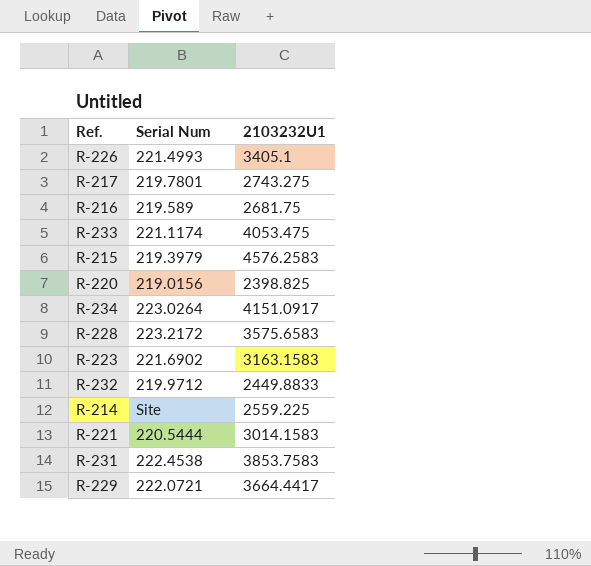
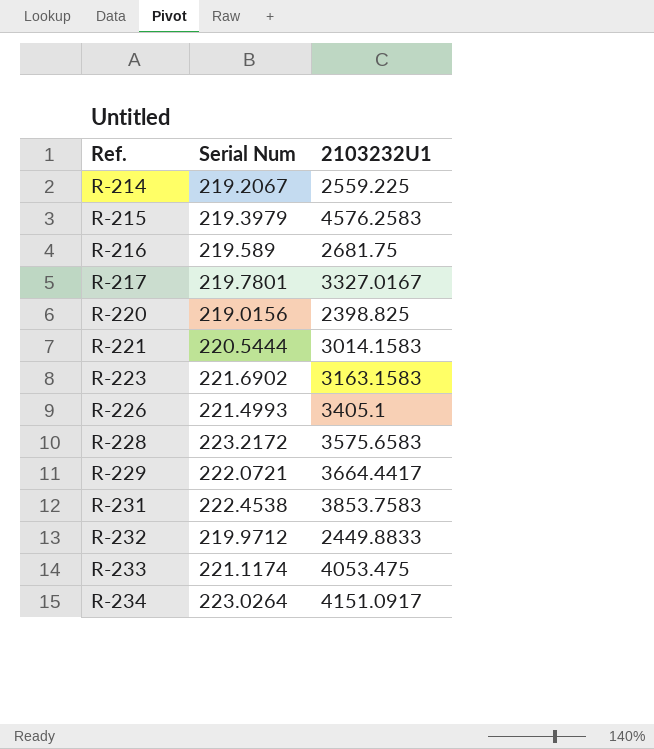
row order: none -> Ref. ascending
R-214 | Serial Num: Site -> 219.2067
R-217 | 2103232U1: 2743.275 -> 3327.0167

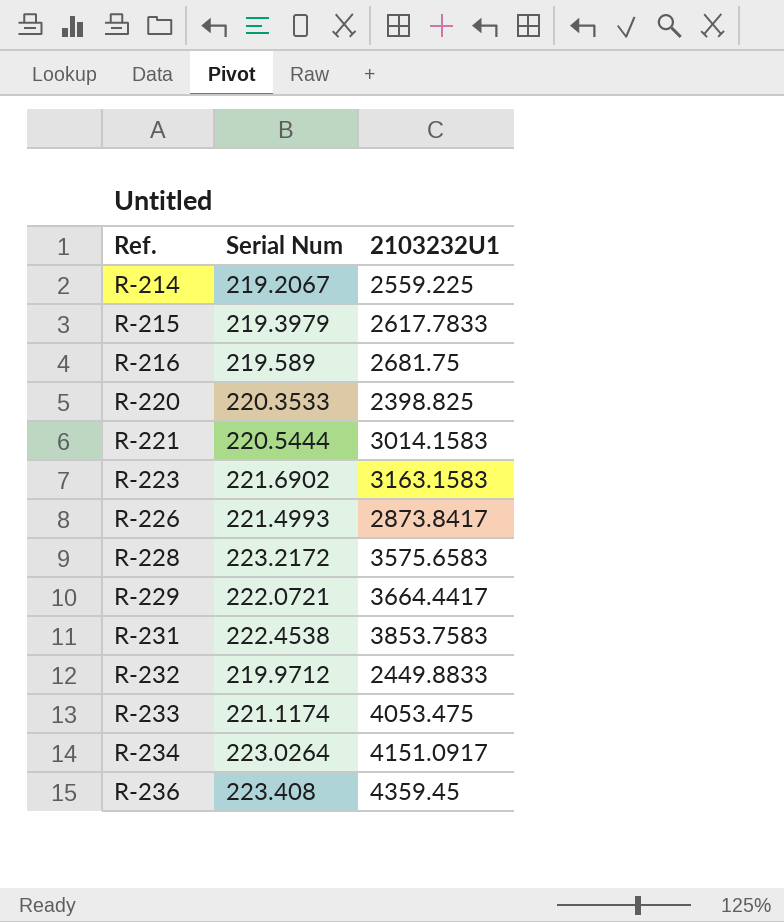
row R-217: 219.7801 | 3327.0167 -> none
R-215 | 2103232U1: 4576.2583 -> 2617.7833
R-220 | Serial Num: 219.0156 -> 220.3533
R-226 | 2103232U1: 3405.1 -> 2873.8417
row R-236: none -> 223.408 | 4359.45

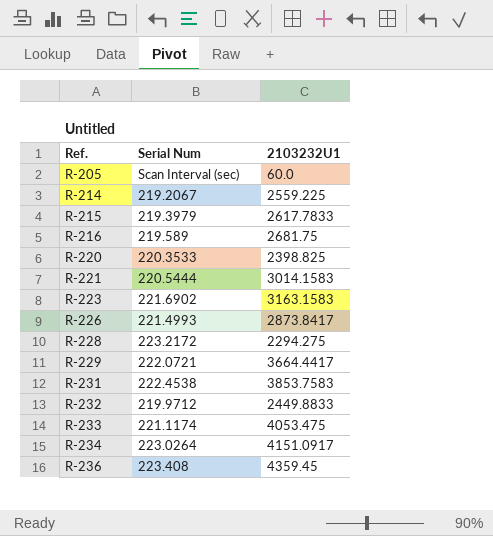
row R-205: none -> Scan Interval (sec) | 60.0
R-228 | 2103232U1: 3575.6583 -> 2294.275

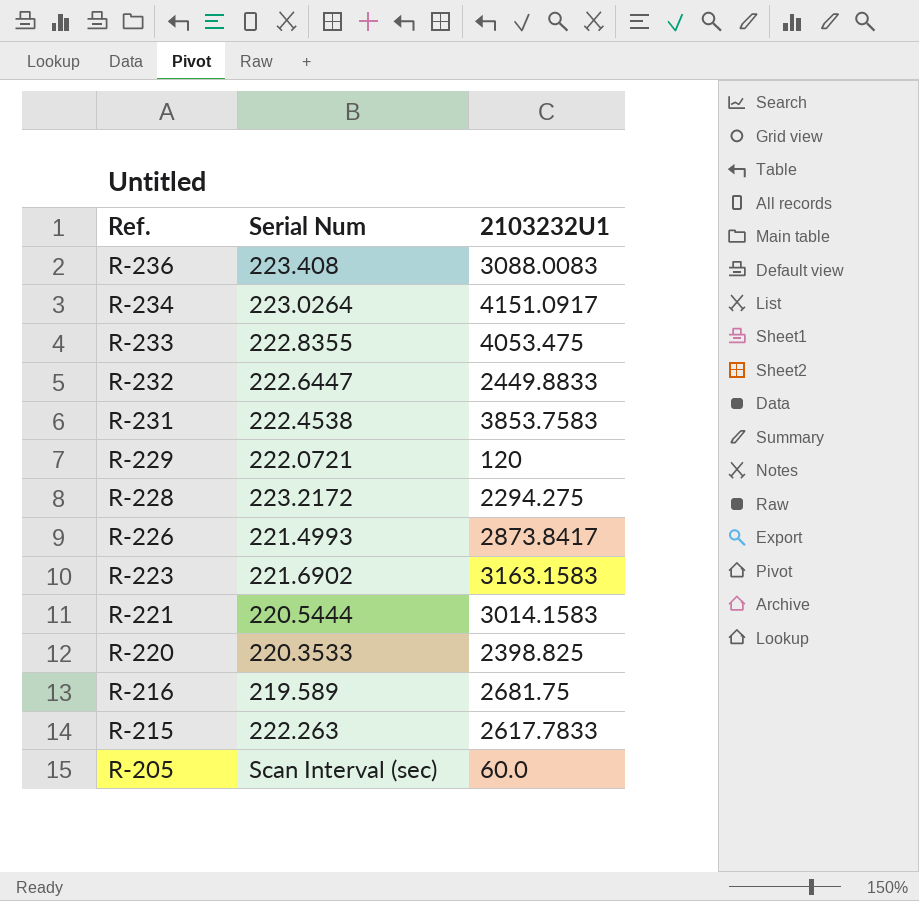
row order: Ref. ascending -> Ref. descending
row R-214: 219.2067 | 2559.225 -> none
R-236 | 2103232U1: 4359.45 -> 3088.0083
R-233 | Serial Num: 221.1174 -> 222.8355
R-232 | Serial Num: 219.9712 -> 222.6447
R-229 | 2103232U1: 3664.4417 -> 120
R-215 | Serial Num: 219.3979 -> 222.263

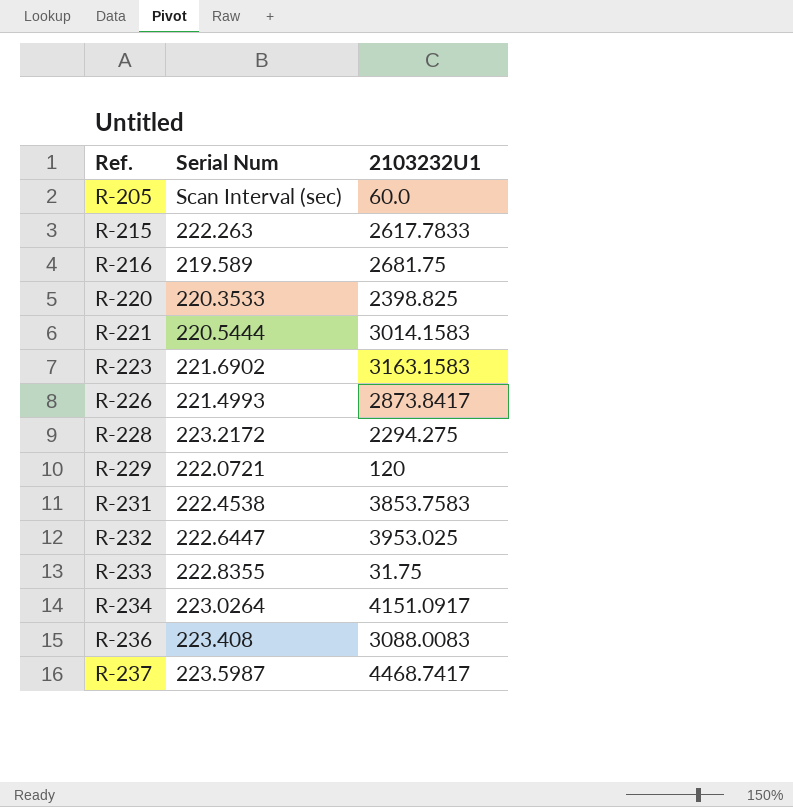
row order: Ref. descending -> Ref. ascending
R-232 | 2103232U1: 2449.8833 -> 3953.025
R-233 | 2103232U1: 4053.475 -> 31.75
row R-237: none -> 223.5987 | 4468.7417

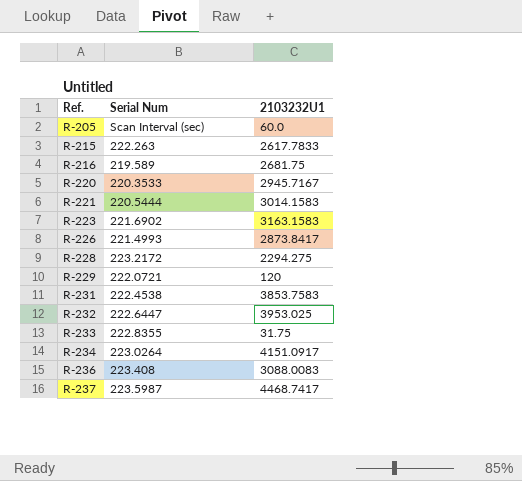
R-220 | 2103232U1: 2398.825 -> 2945.7167

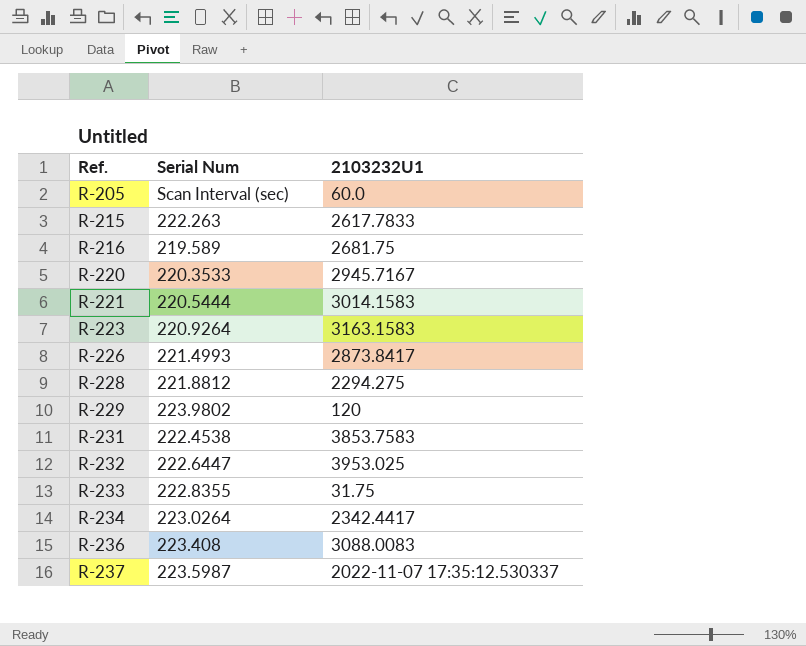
R-223 | Serial Num: 221.6902 -> 220.9264
R-228 | Serial Num: 223.2172 -> 221.8812
R-229 | Serial Num: 222.0721 -> 223.9802
R-234 | 2103232U1: 4151.0917 -> 2342.4417
R-237 | 2103232U1: 4468.7417 -> 2022-11-07 17:35:12.530337

